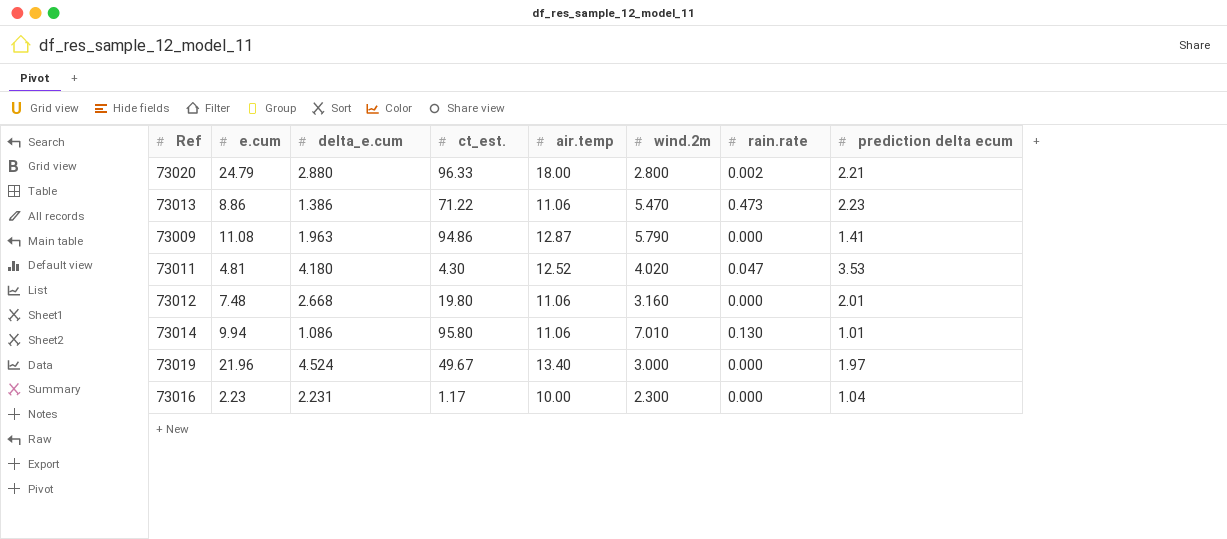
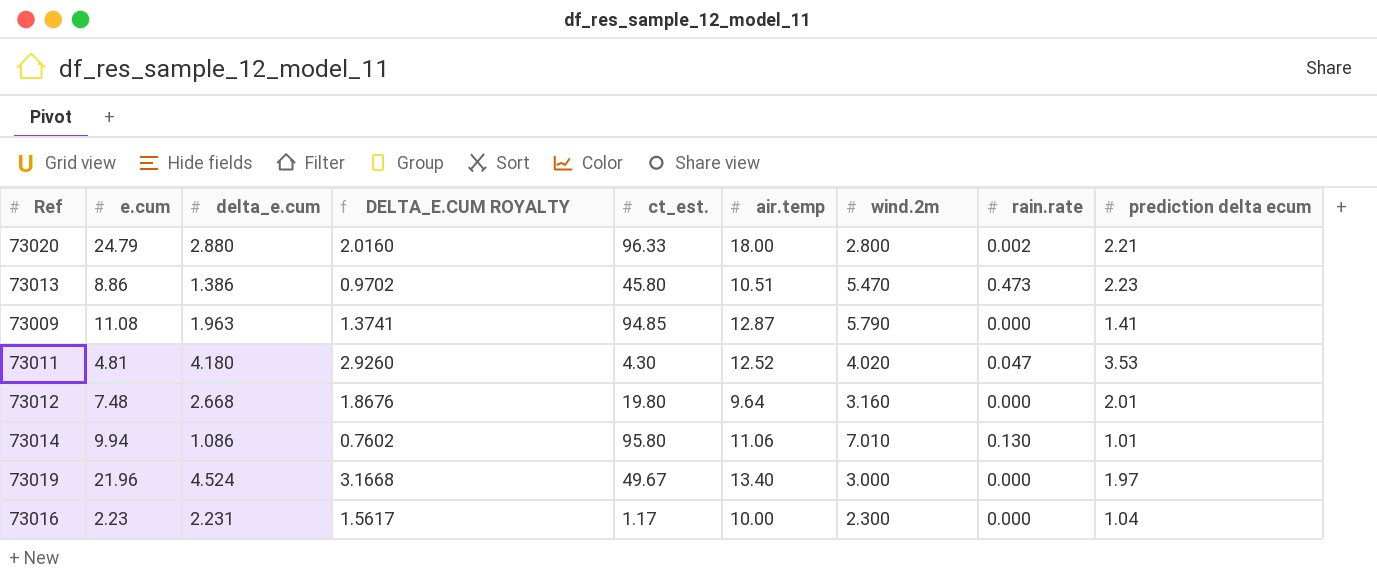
column DELTA_E.CUM ROYALTY | formula: none -> [delta_e.cum] * 0.7
73013 | ct_est.: 71.22 -> 45.80
73013 | air.temp: 11.06 -> 10.51
73009 | ct_est.: 94.86 -> 94.85
73012 | air.temp: 11.06 -> 9.64

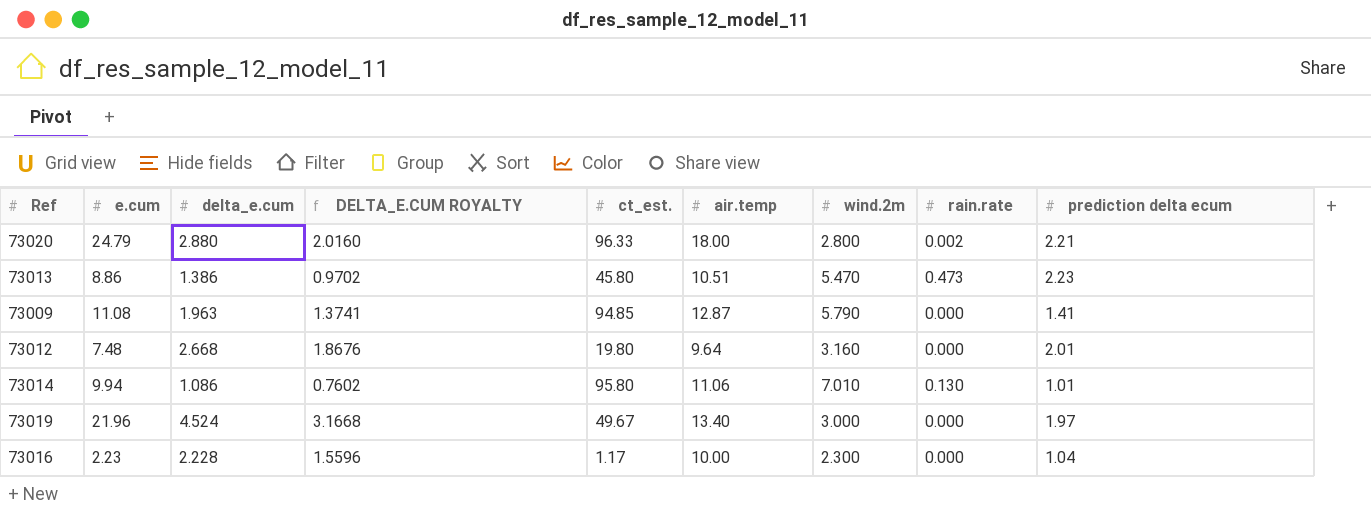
row 73011: 4.81 | 4.180 | 2.9260 | 4.30 | 12.52 | 4.020 | 0.047 | 3.53 -> none
73016 | delta_e.cum: 2.231 -> 2.228
73016 | DELTA_E.CUM ROYALTY: 1.5617 -> 1.5596

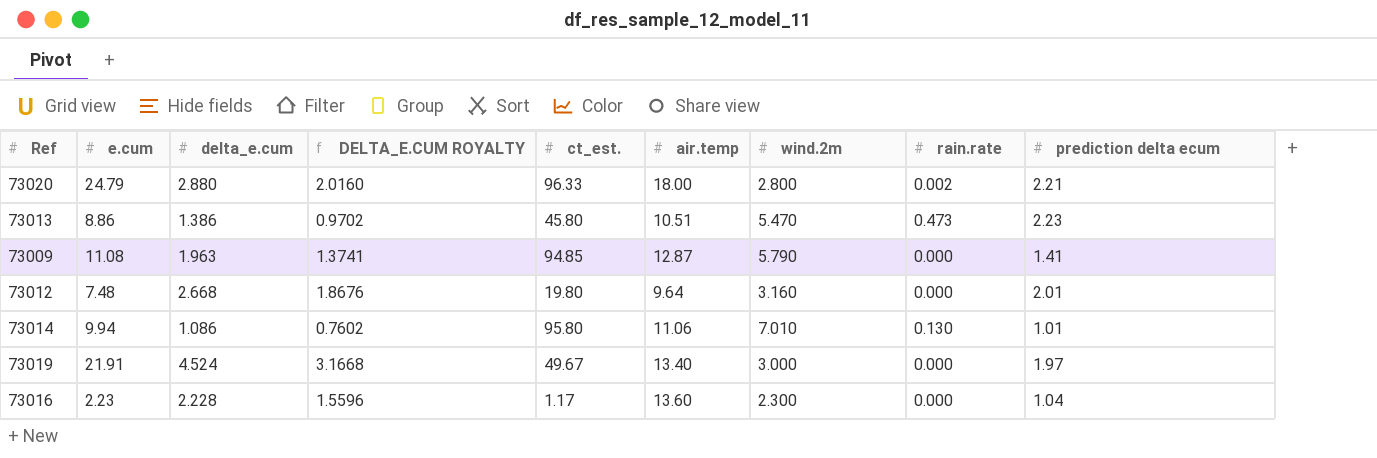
73019 | e.cum: 21.96 -> 21.91
73016 | air.temp: 10.00 -> 13.60

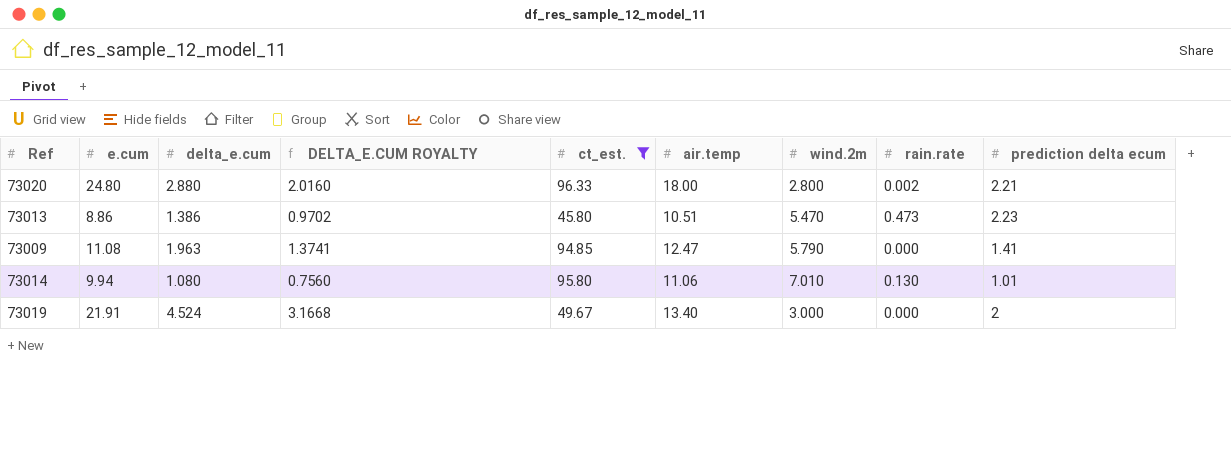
filter: none -> ct_est. >= 45.80
73020 | e.cum: 24.79 -> 24.80
73009 | air.temp: 12.87 -> 12.47
73014 | delta_e.cum: 1.086 -> 1.080
73014 | DELTA_E.CUM ROYALTY: 0.7602 -> 0.7560
73019 | prediction delta ecum: 1.97 -> 2

